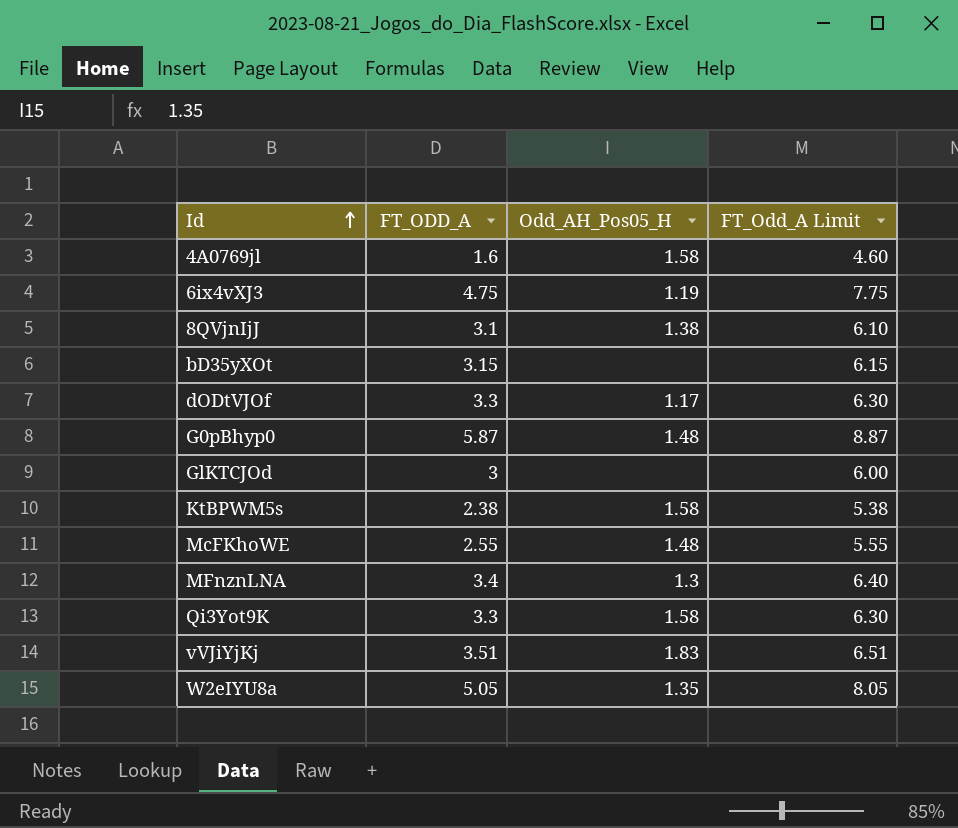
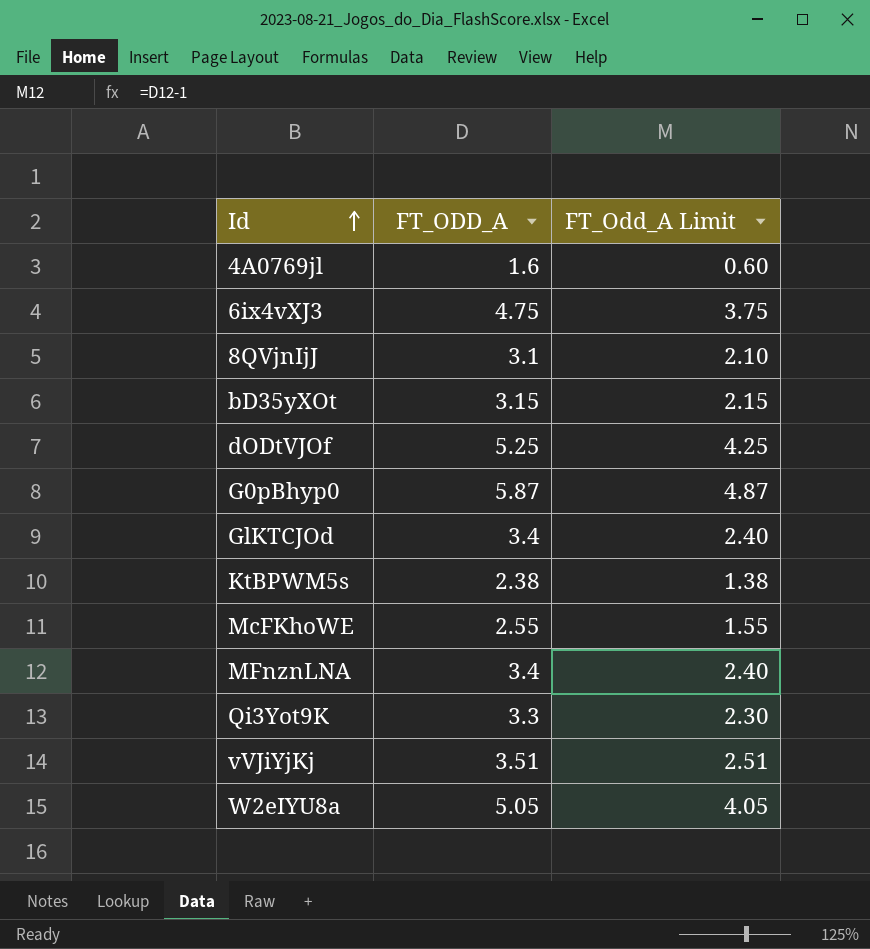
column Odd_AH_Pos05_H | position: 3 -> none
column FT_Odd_A Limit | formula: [FT_ODD_A] + 3 -> [FT_ODD_A] - 1
dODtVJOf | FT_ODD_A: 3.3 -> 5.25
GlKTCJOd | FT_ODD_A: 3 -> 3.4

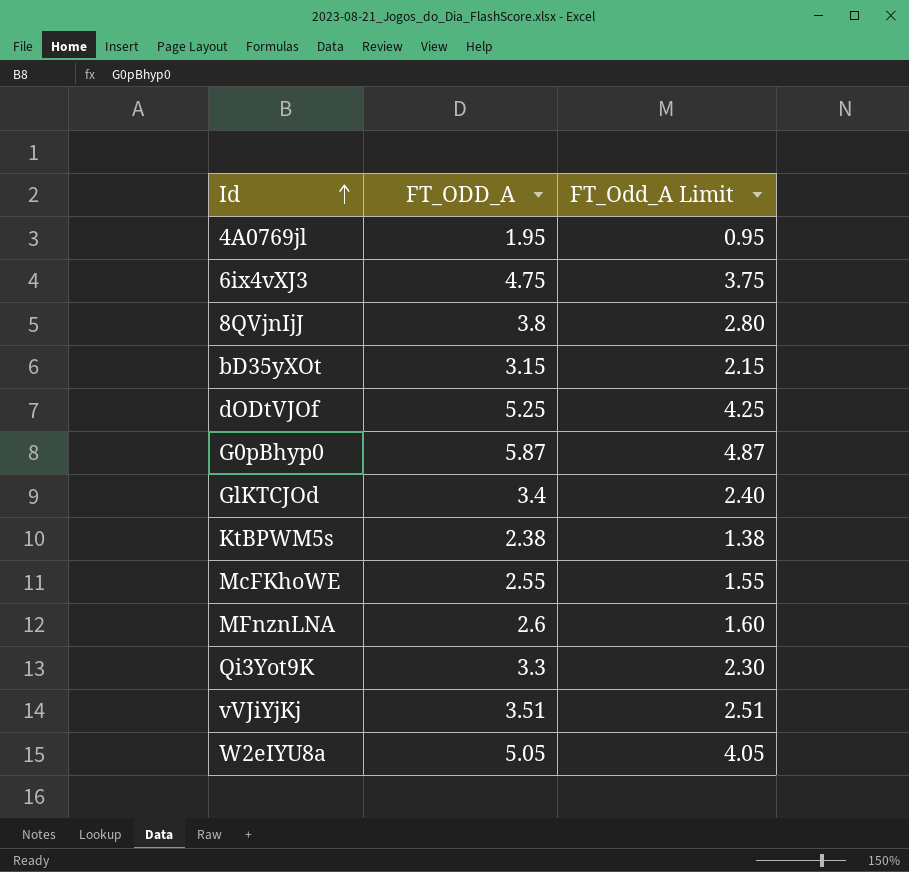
4A0769jl | FT_ODD_A: 1.6 -> 1.95
4A0769jl | FT_Odd_A Limit: 0.60 -> 0.95
8QVjnIjJ | FT_ODD_A: 3.1 -> 3.8
8QVjnIjJ | FT_Odd_A Limit: 2.10 -> 2.80
MFnznLNA | FT_ODD_A: 3.4 -> 2.6
MFnznLNA | FT_Odd_A Limit: 2.40 -> 1.60

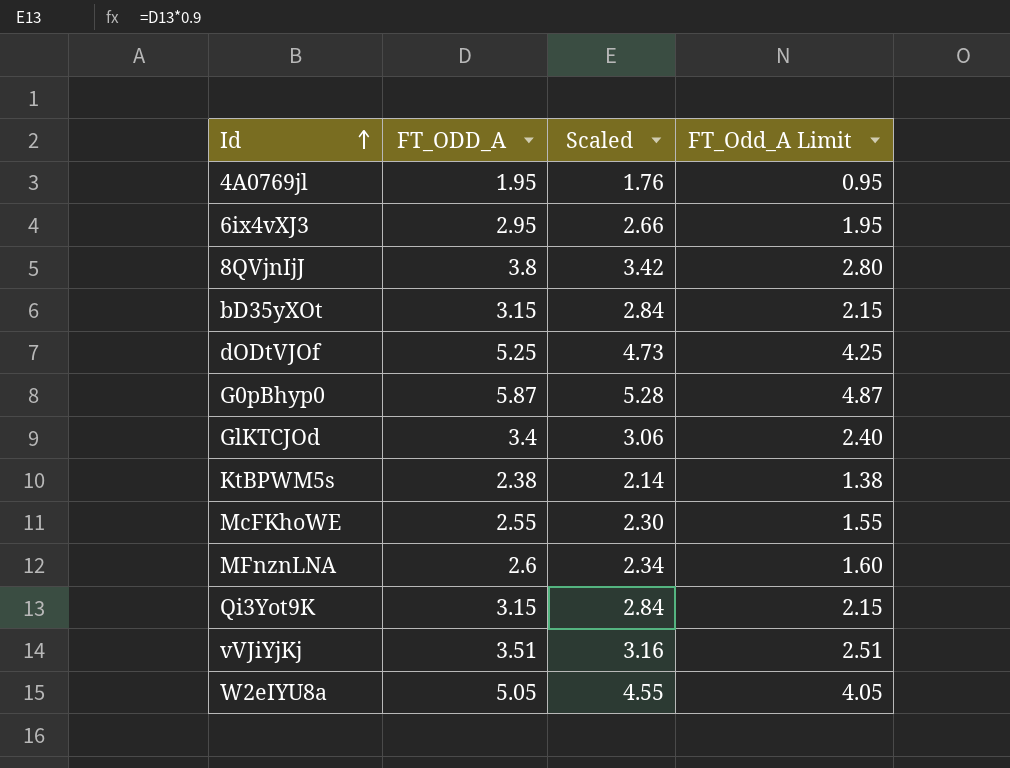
column Scaled | formula: none -> [FT_ODD_A] * 0.9
6ix4vXJ3 | FT_ODD_A: 4.75 -> 2.95
6ix4vXJ3 | FT_Odd_A Limit: 3.75 -> 1.95
Qi3Yot9K | FT_ODD_A: 3.3 -> 3.15
Qi3Yot9K | FT_Odd_A Limit: 2.30 -> 2.15

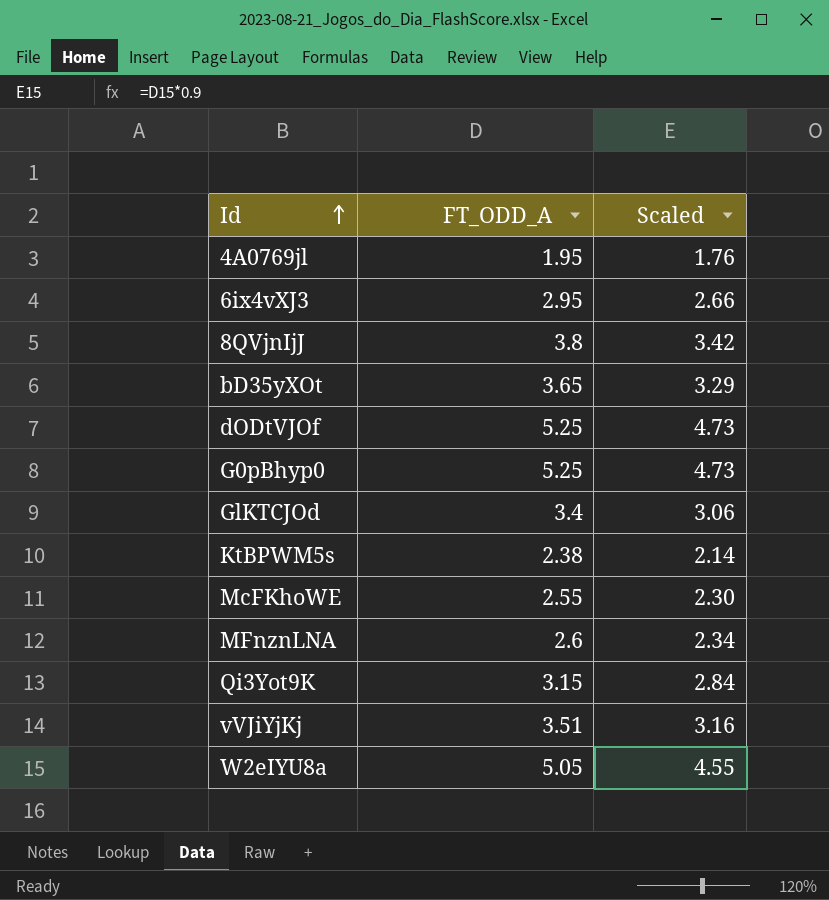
column FT_Odd_A Limit | formula: [FT_ODD_A] - 1 -> none
bD35yXOt | FT_ODD_A: 3.15 -> 3.65
bD35yXOt | Scaled: 2.84 -> 3.29
G0pBhyp0 | FT_ODD_A: 5.87 -> 5.25
G0pBhyp0 | Scaled: 5.28 -> 4.73

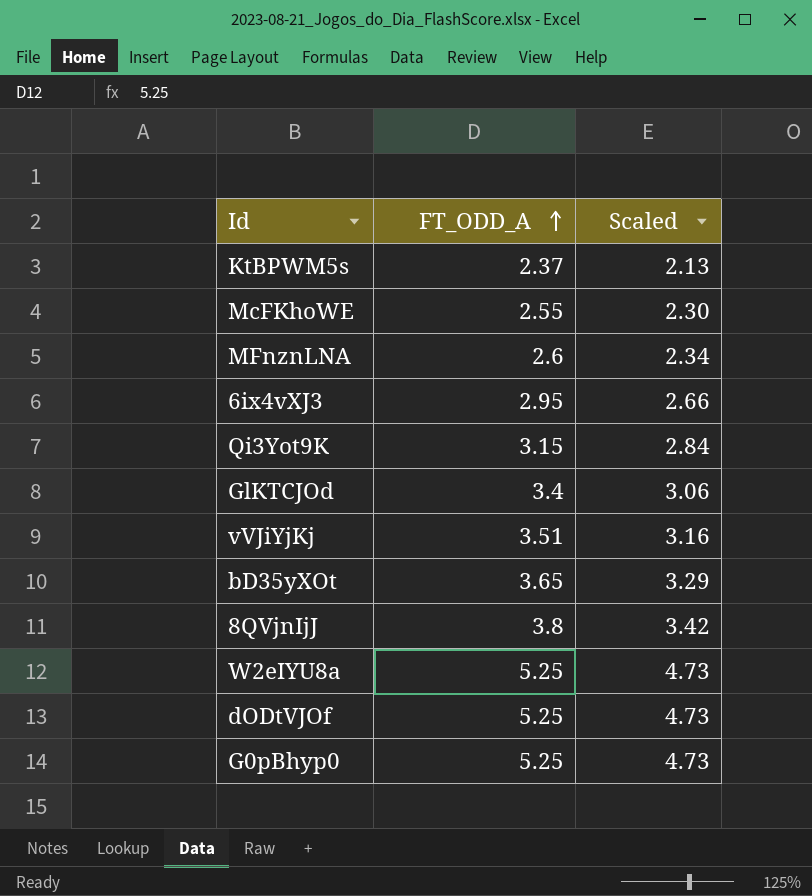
row order: Id ascending -> FT_ODD_A ascending
row 4A0769jl: 1.95 | 1.76 -> none
KtBPWM5s | FT_ODD_A: 2.38 -> 2.37
KtBPWM5s | Scaled: 2.14 -> 2.13
W2eIYU8a | FT_ODD_A: 5.05 -> 5.25
W2eIYU8a | Scaled: 4.55 -> 4.73

